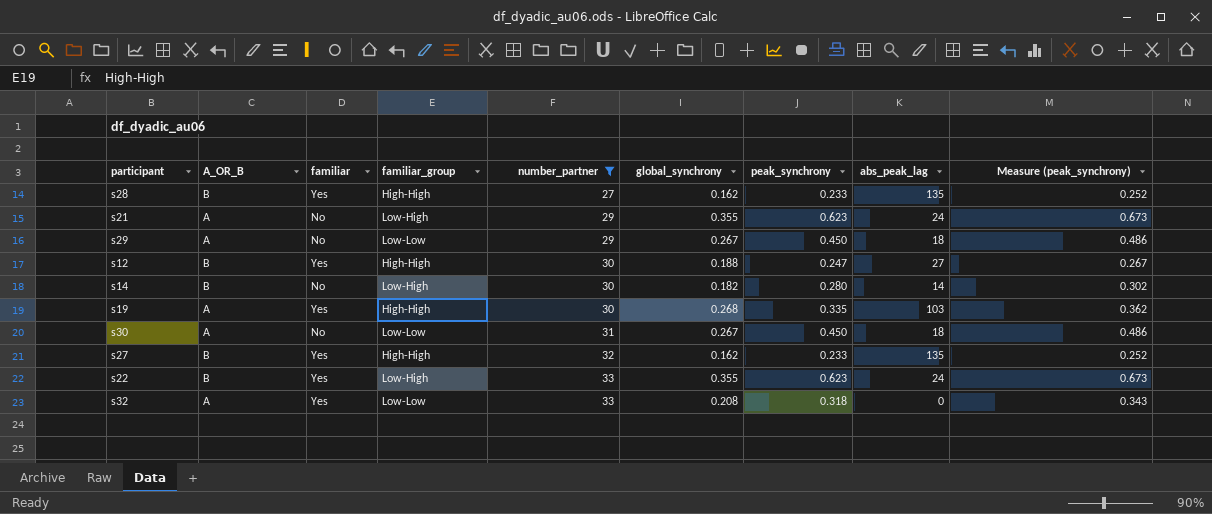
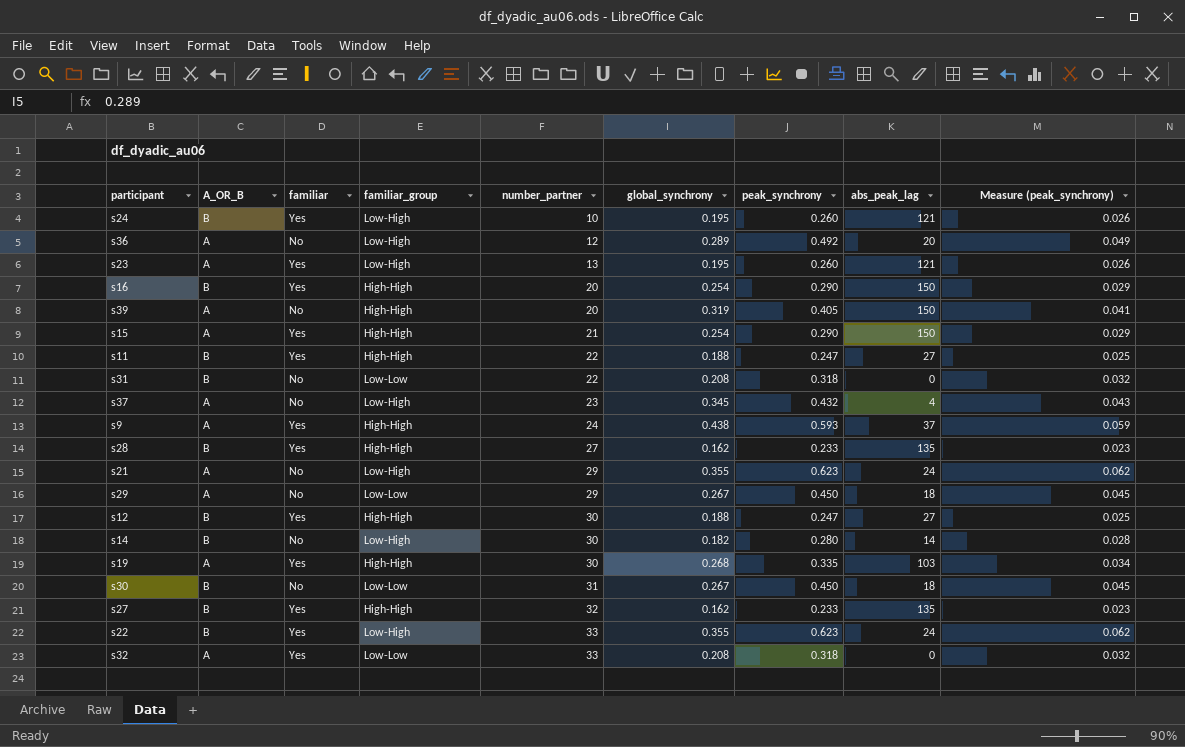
filter: number_partner >= 27 -> none
column Measure (peak_synchrony) | formula: [peak_synchrony] * 1.08 -> [peak_synchrony] * 0.1
s30 | A_OR_B: A -> B

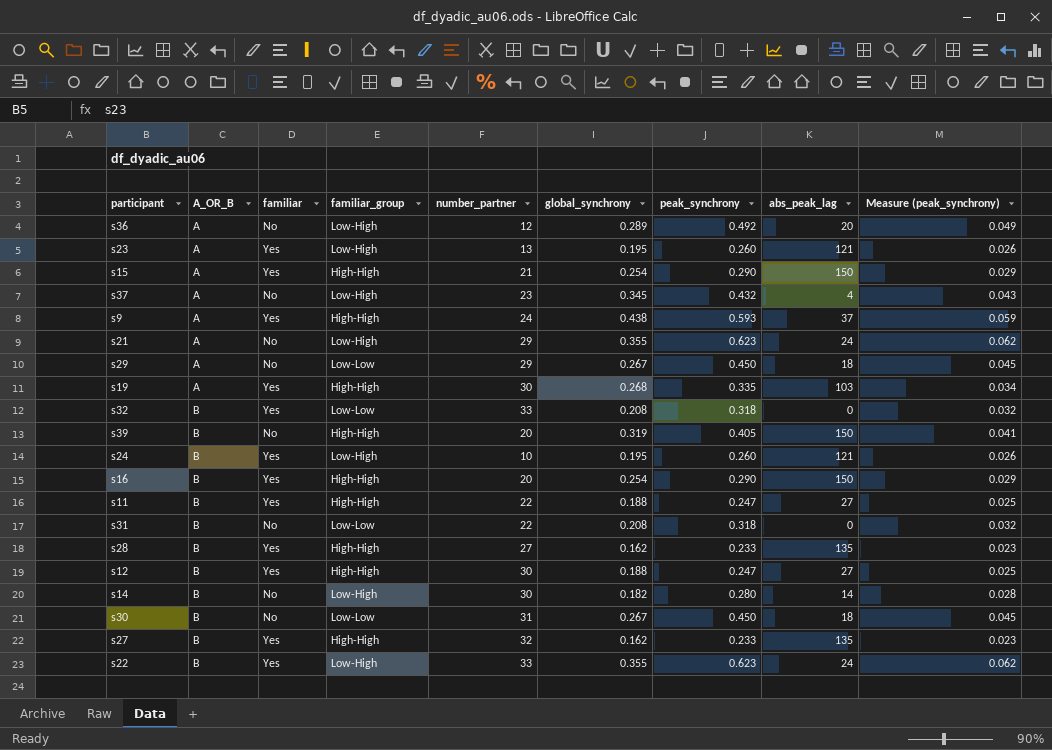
row order: number_partner ascending -> A_OR_B ascending
s32 | A_OR_B: A -> B
s39 | A_OR_B: A -> B

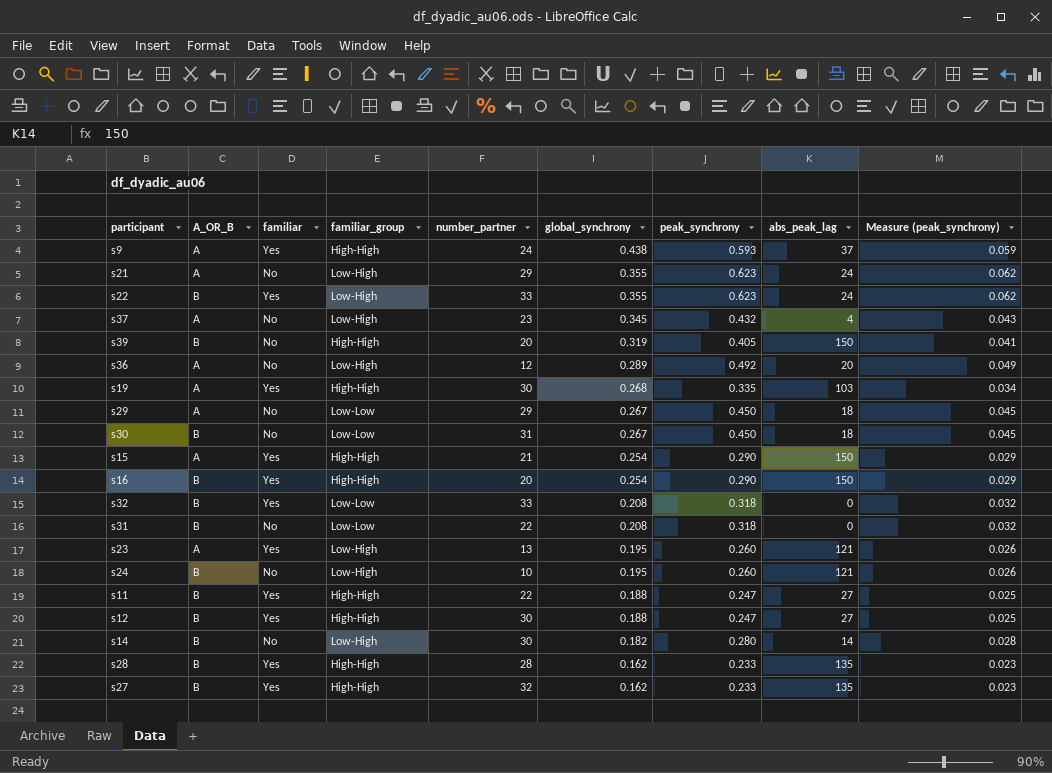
row order: A_OR_B ascending -> global_synchrony descending
s24 | familiar: Yes -> No
s28 | number_partner: 27 -> 28

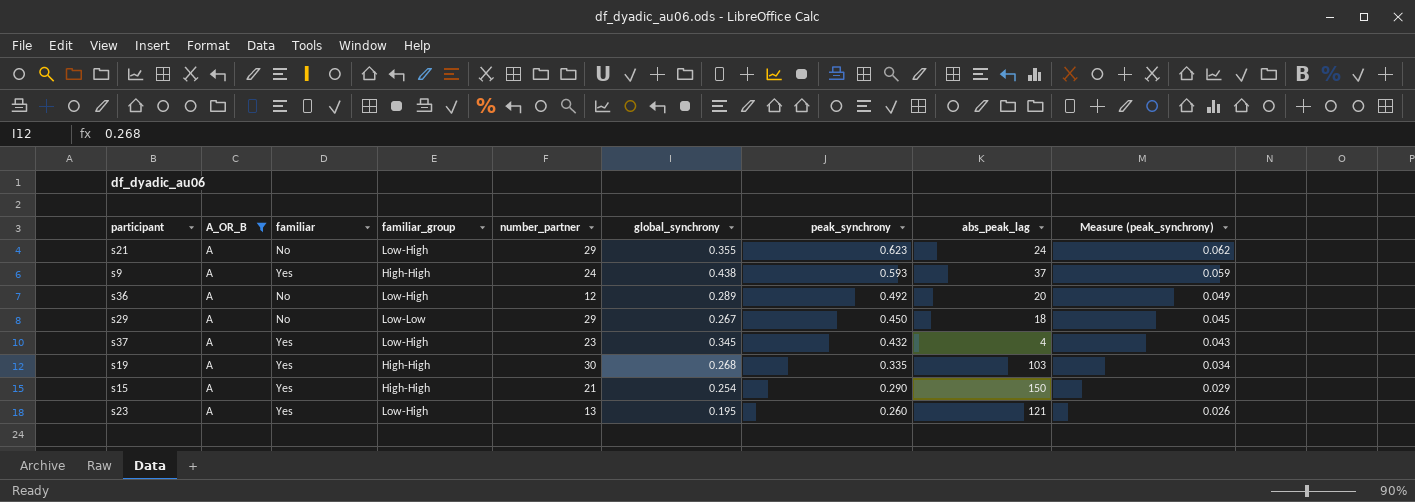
filter: none -> A_OR_B = A
row order: global_synchrony descending -> peak_synchrony descending
s37 | familiar: No -> Yes

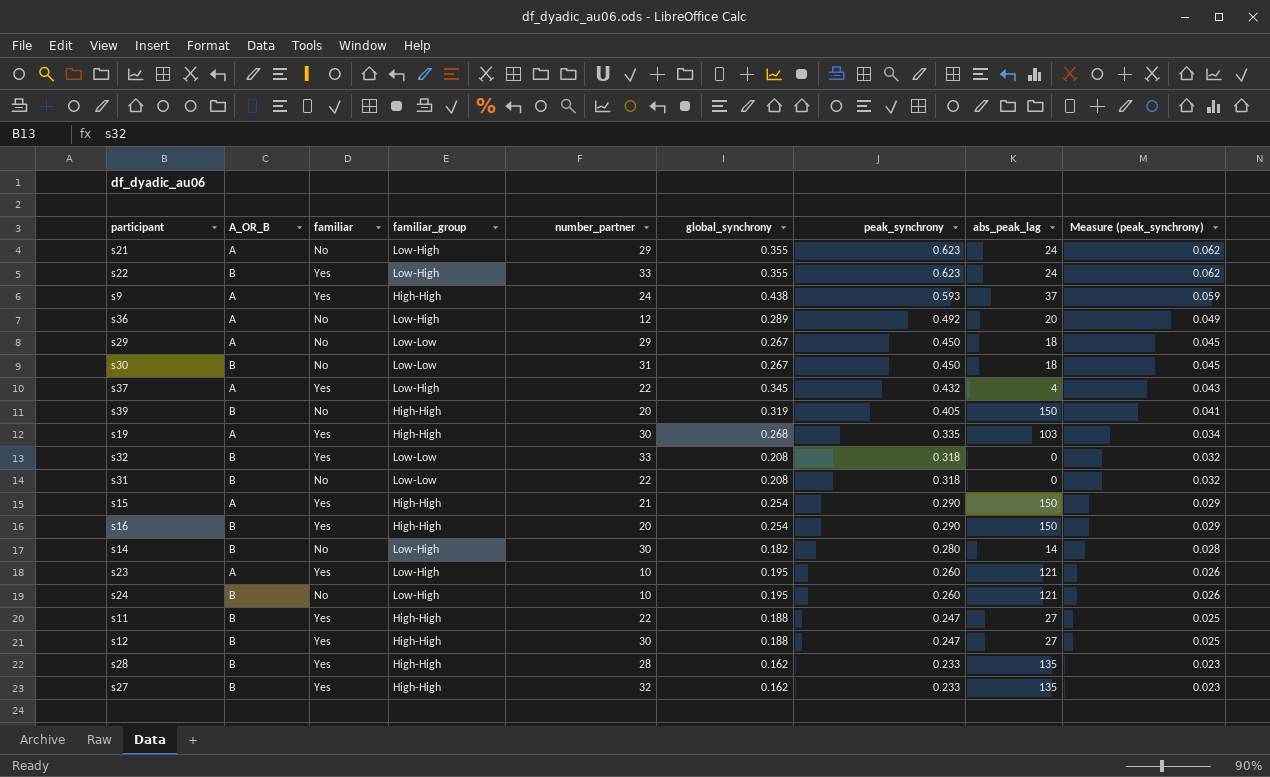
filter: A_OR_B = A -> none
s37 | number_partner: 23 -> 22
s23 | number_partner: 13 -> 10

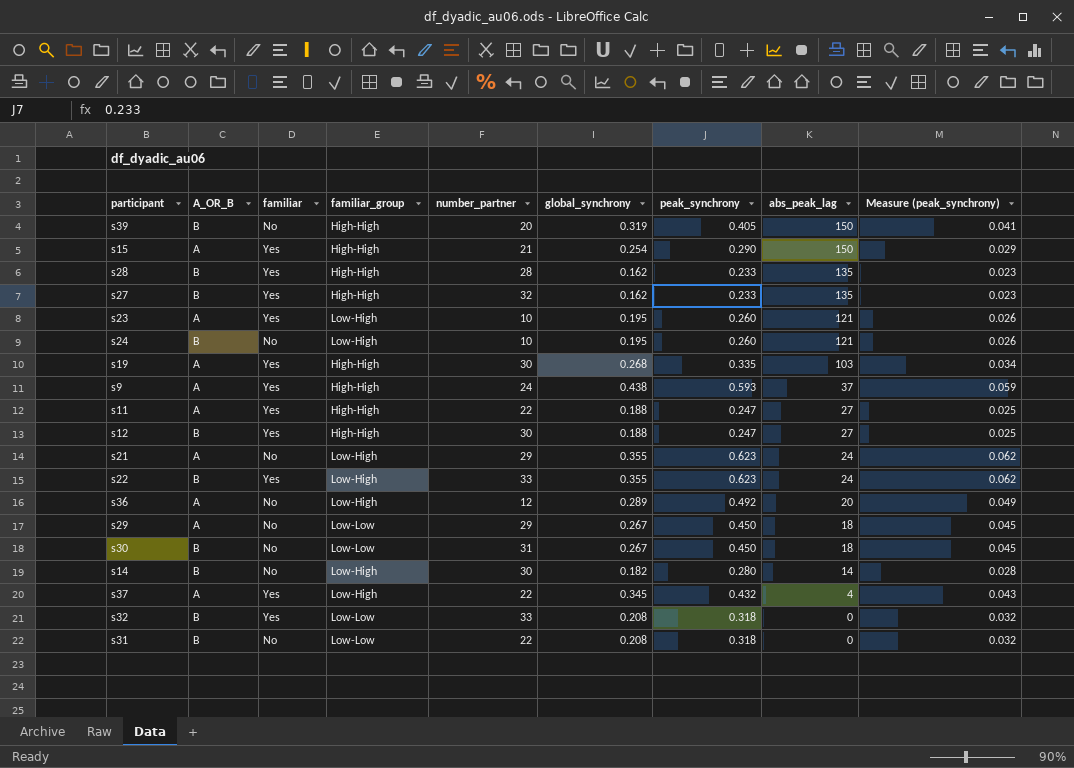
row order: peak_synchrony descending -> abs_peak_lag descending
row s16: B | Yes | High-High | 20 | 0.254 | 0.290 | 150 | 0.029 -> none
s11 | A_OR_B: B -> A

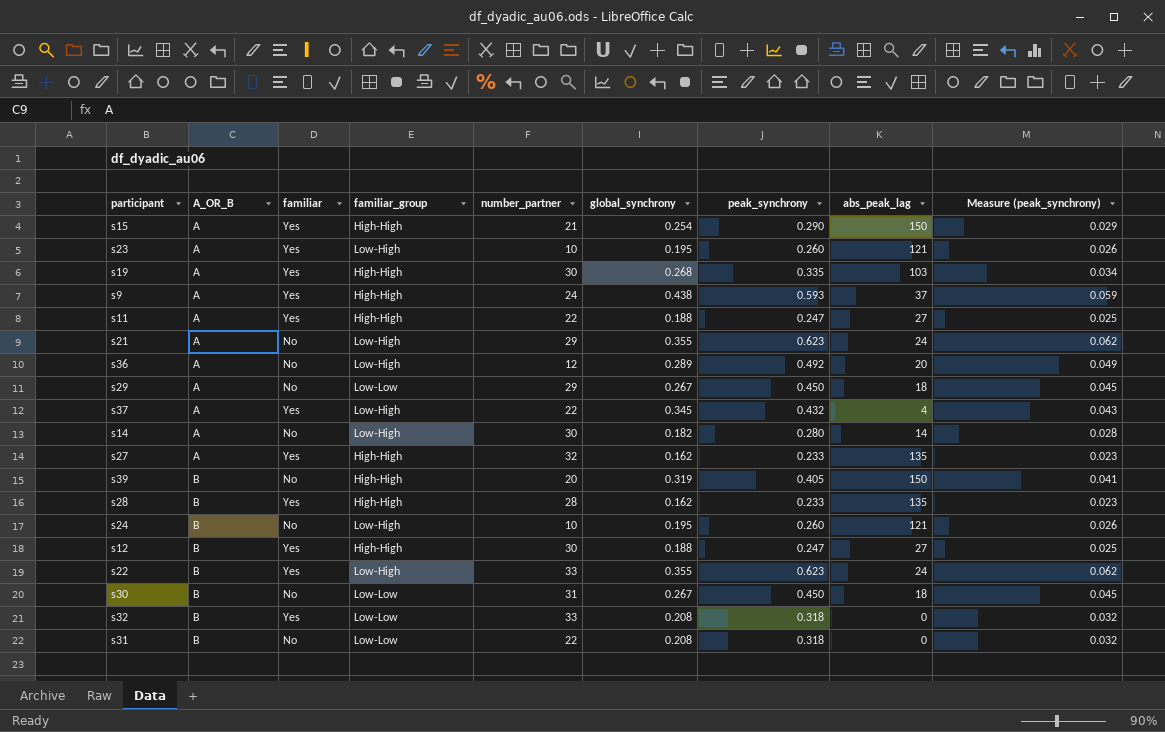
row order: abs_peak_lag descending -> A_OR_B ascending
s14 | A_OR_B: B -> A
s27 | A_OR_B: B -> A

